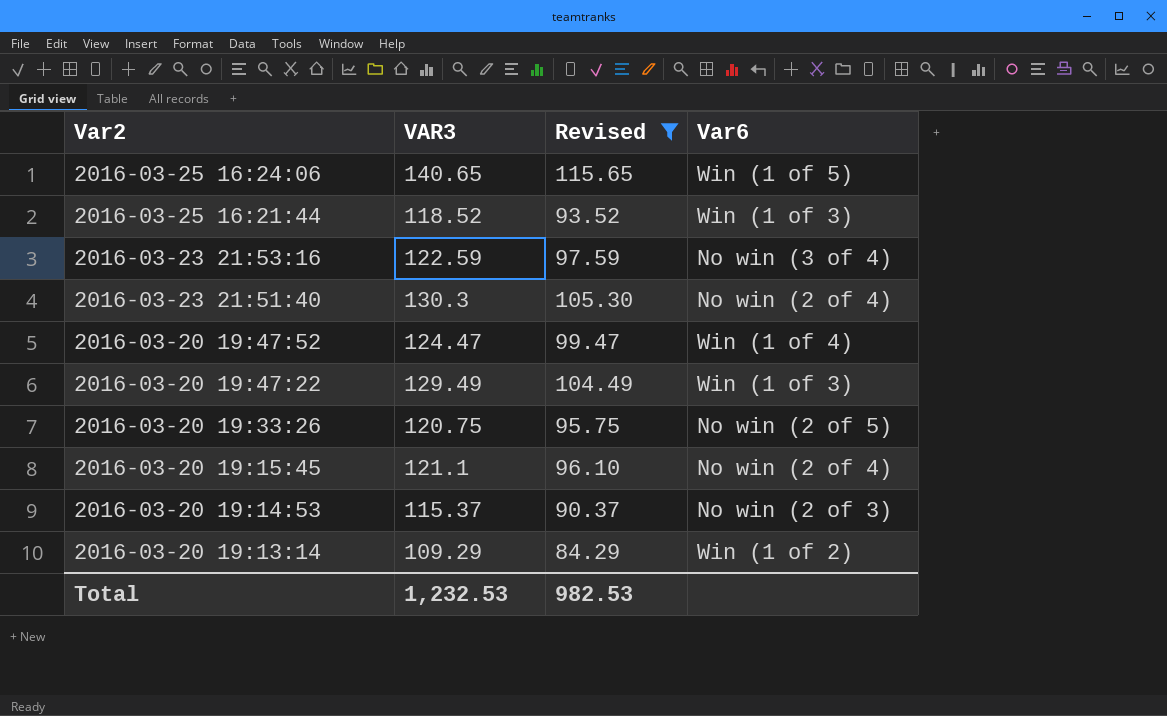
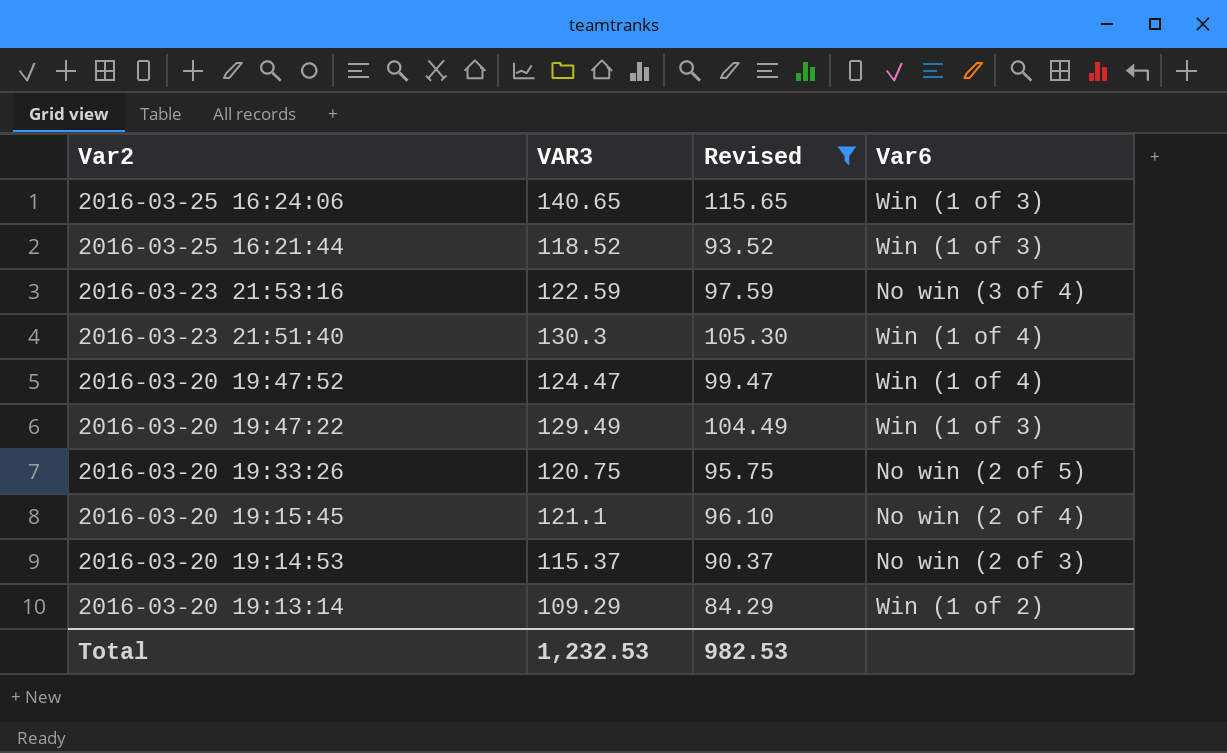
2016-03-25 16:24:06 | Var6: Win (1 of 5) -> Win (1 of 3)
2016-03-23 21:51:40 | Var6: No win (2 of 4) -> Win (1 of 4)

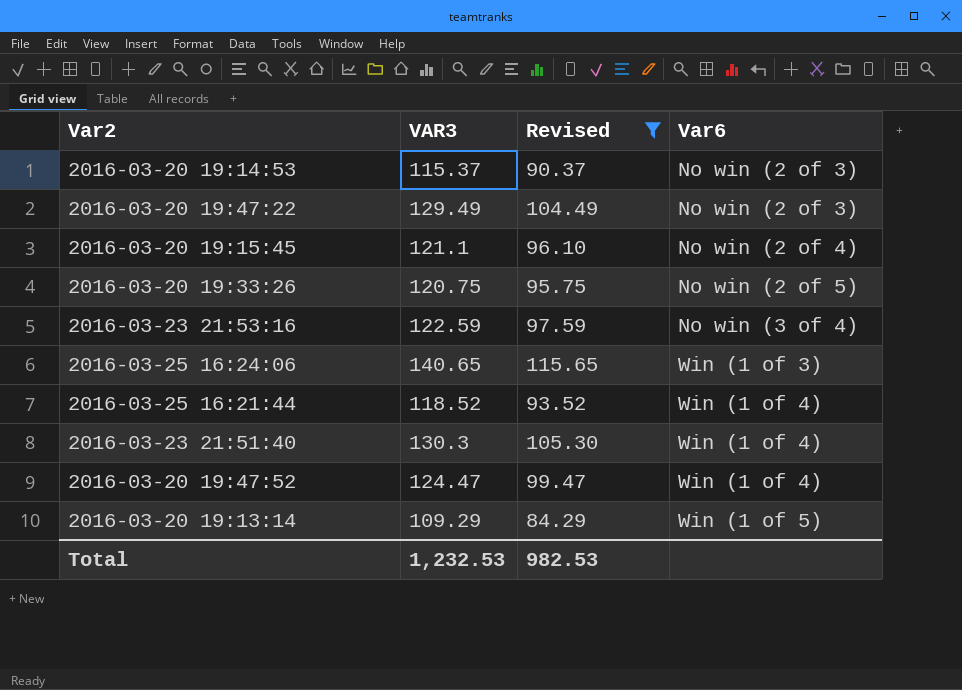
row order: Var2 descending -> Var6 ascending
2016-03-20 19:47:22 | Var6: Win (1 of 3) -> No win (2 of 3)
2016-03-25 16:21:44 | Var6: Win (1 of 3) -> Win (1 of 4)
2016-03-20 19:13:14 | Var6: Win (1 of 2) -> Win (1 of 5)

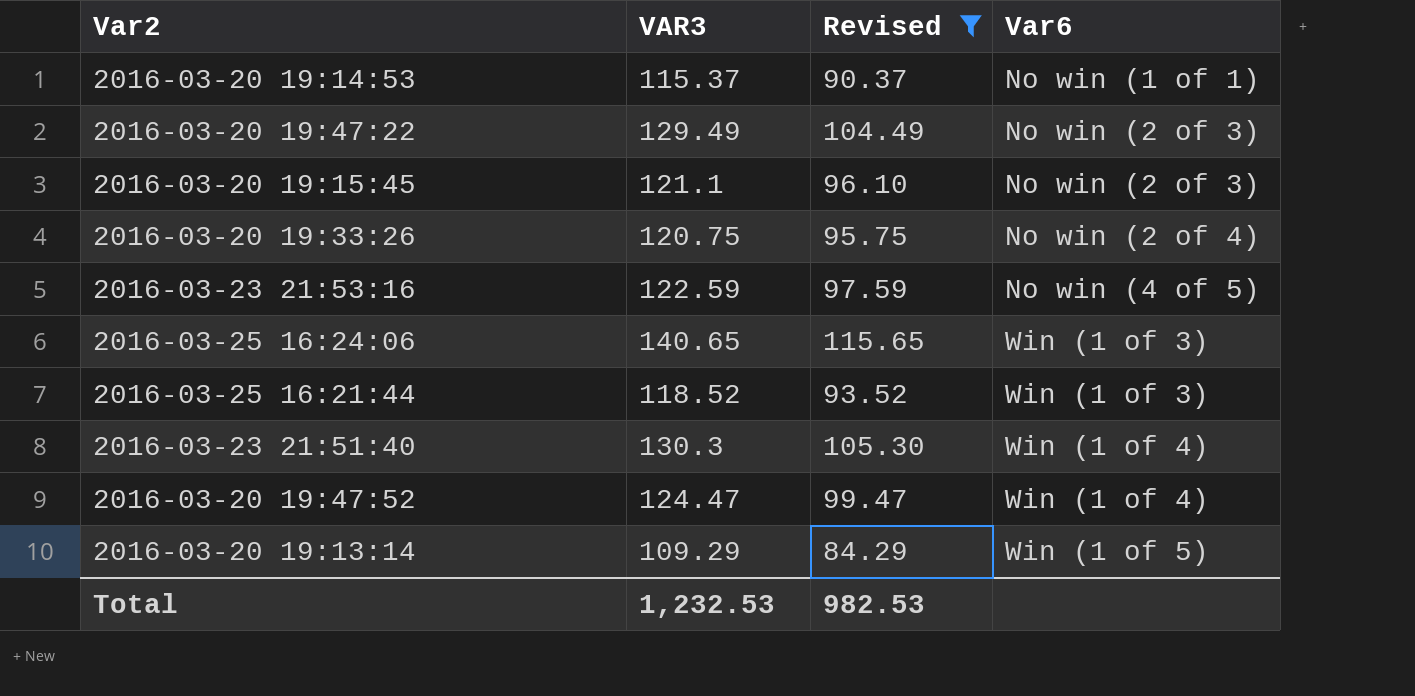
2016-03-20 19:14:53 | Var6: No win (2 of 3) -> No win (1 of 1)
2016-03-20 19:15:45 | Var6: No win (2 of 4) -> No win (2 of 3)
2016-03-20 19:33:26 | Var6: No win (2 of 5) -> No win (2 of 4)
2016-03-23 21:53:16 | Var6: No win (3 of 4) -> No win (4 of 5)
2016-03-25 16:21:44 | Var6: Win (1 of 4) -> Win (1 of 3)

